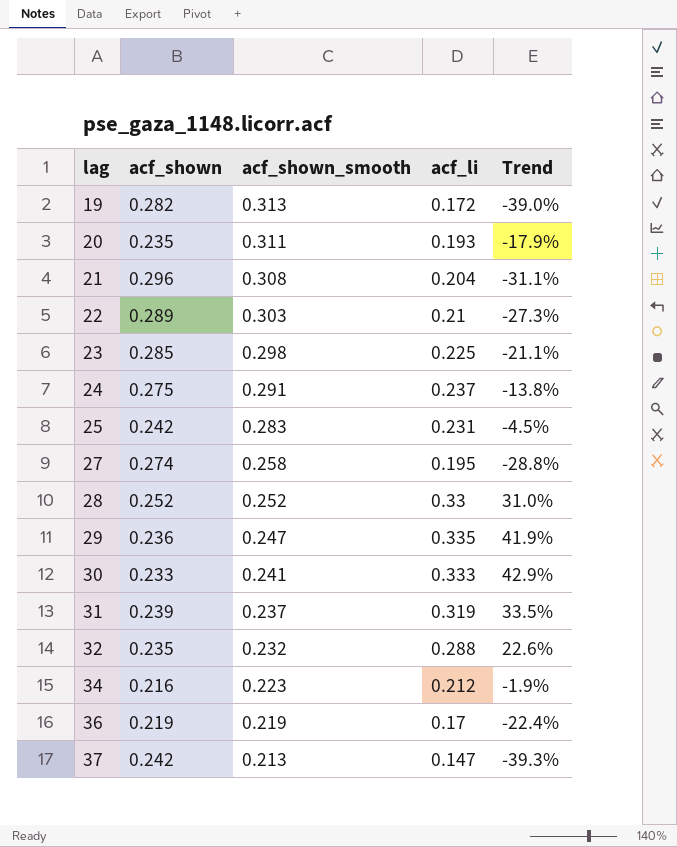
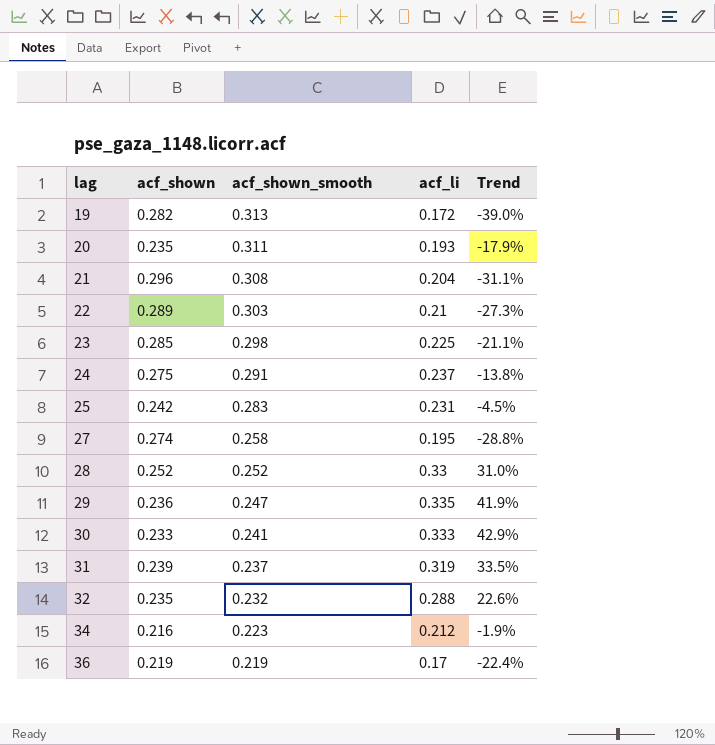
row 37: 0.242 | 0.213 | 0.147 | -39.3% -> none

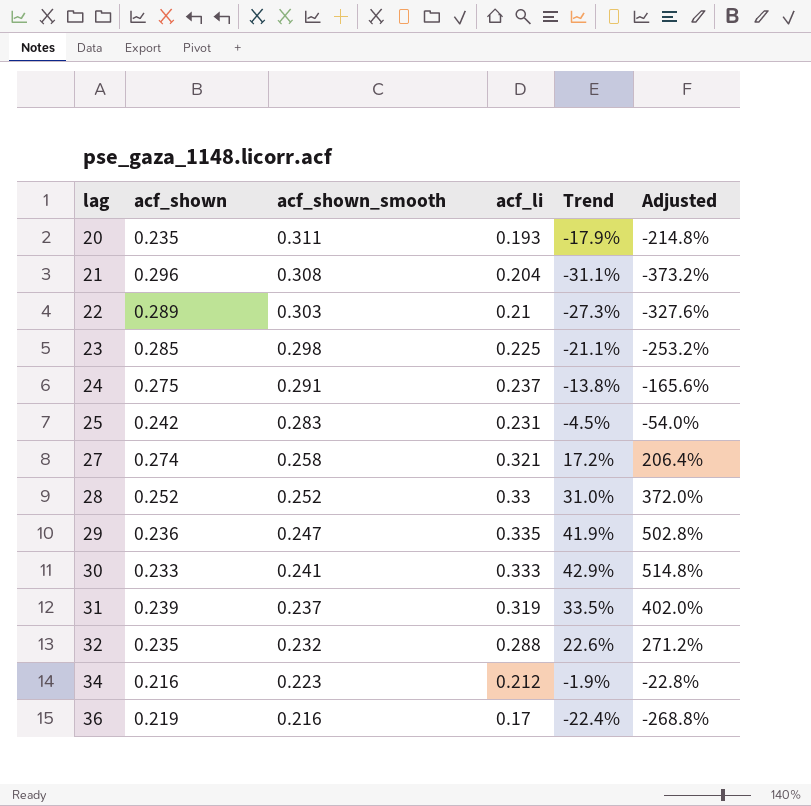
column Adjusted | formula: none -> [Trend] * 12
row 19: 0.282 | 0.313 | 0.172 | -39.0% -> none
27 | acf_li: 0.195 -> 0.321
27 | Trend: -28.8% -> 17.2%
36 | acf_shown_smooth: 0.219 -> 0.216

